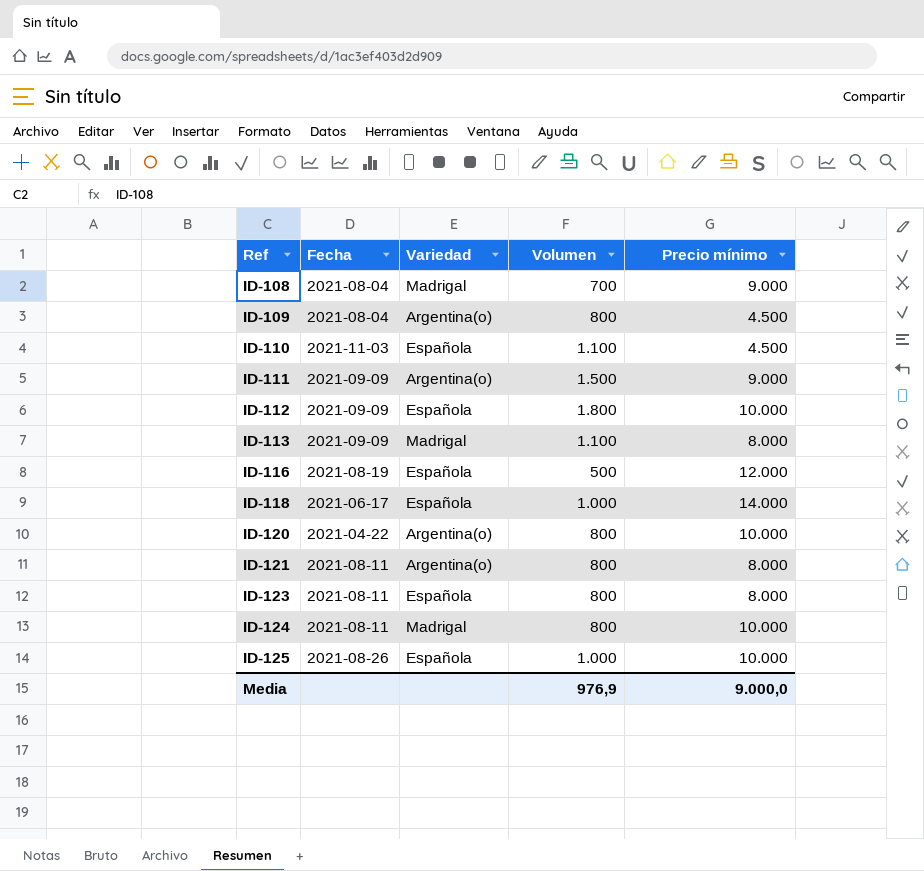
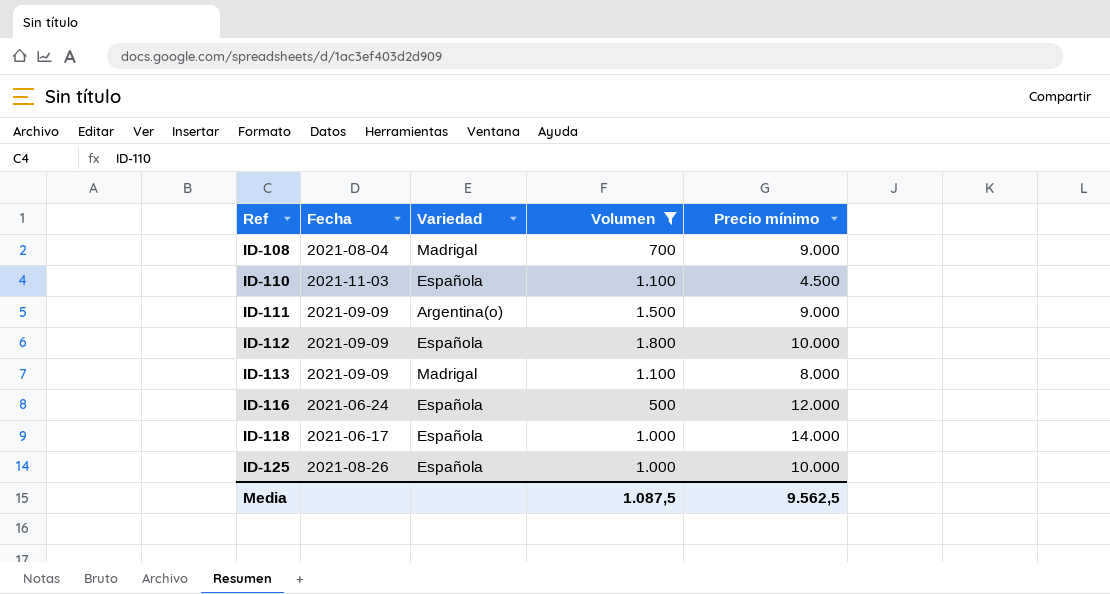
filter: none -> Volumen != 800
ID-116 | Fecha: 2021-08-19 -> 2021-06-24
Media | Volumen: 976,9 -> 1.087,5
Media | Precio mínimo: 9.000,0 -> 9.562,5

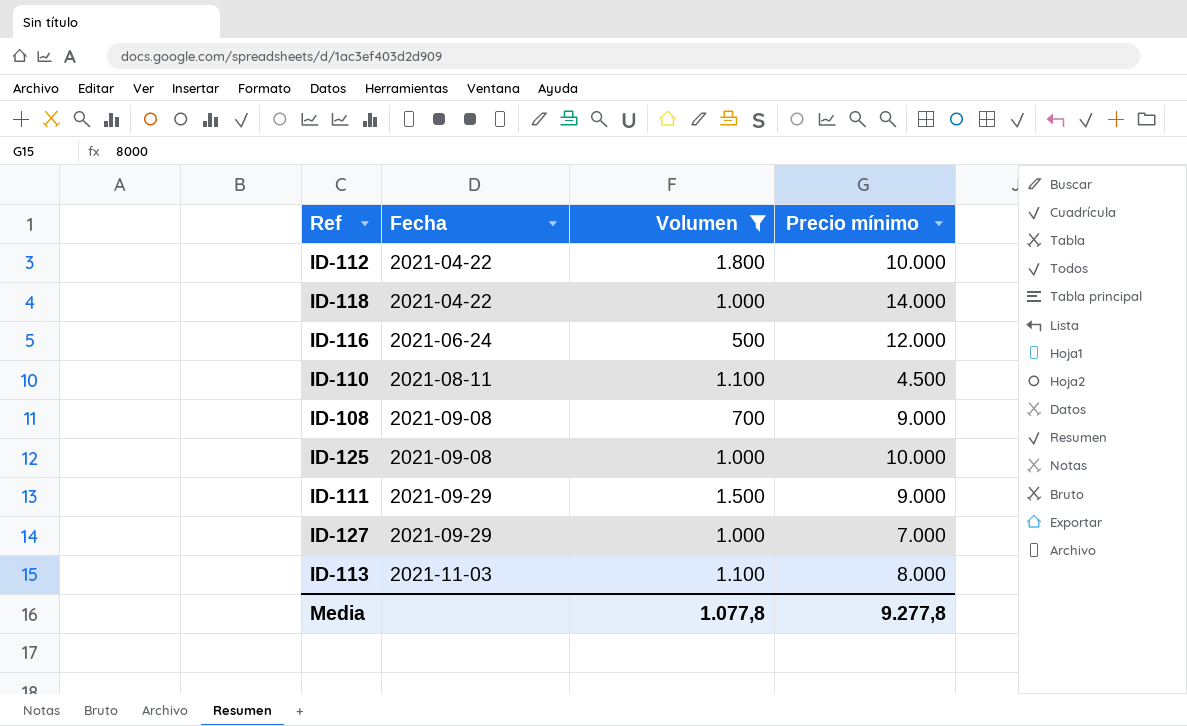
row order: Ref ascending -> Fecha ascending
column Variedad | position: 3 -> none
ID-112 | Fecha: 2021-09-09 -> 2021-04-22
ID-118 | Fecha: 2021-06-17 -> 2021-04-22
ID-110 | Fecha: 2021-11-03 -> 2021-08-11
ID-108 | Fecha: 2021-08-04 -> 2021-09-08
ID-125 | Fecha: 2021-08-26 -> 2021-09-08
ID-111 | Fecha: 2021-09-09 -> 2021-09-29
row ID-127: none -> 2021-09-29 | 1.000 | 7.000
ID-113 | Fecha: 2021-09-09 -> 2021-11-03
Media | Volumen: 1.087,5 -> 1.077,8
Media | Precio mínimo: 9.562,5 -> 9.277,8

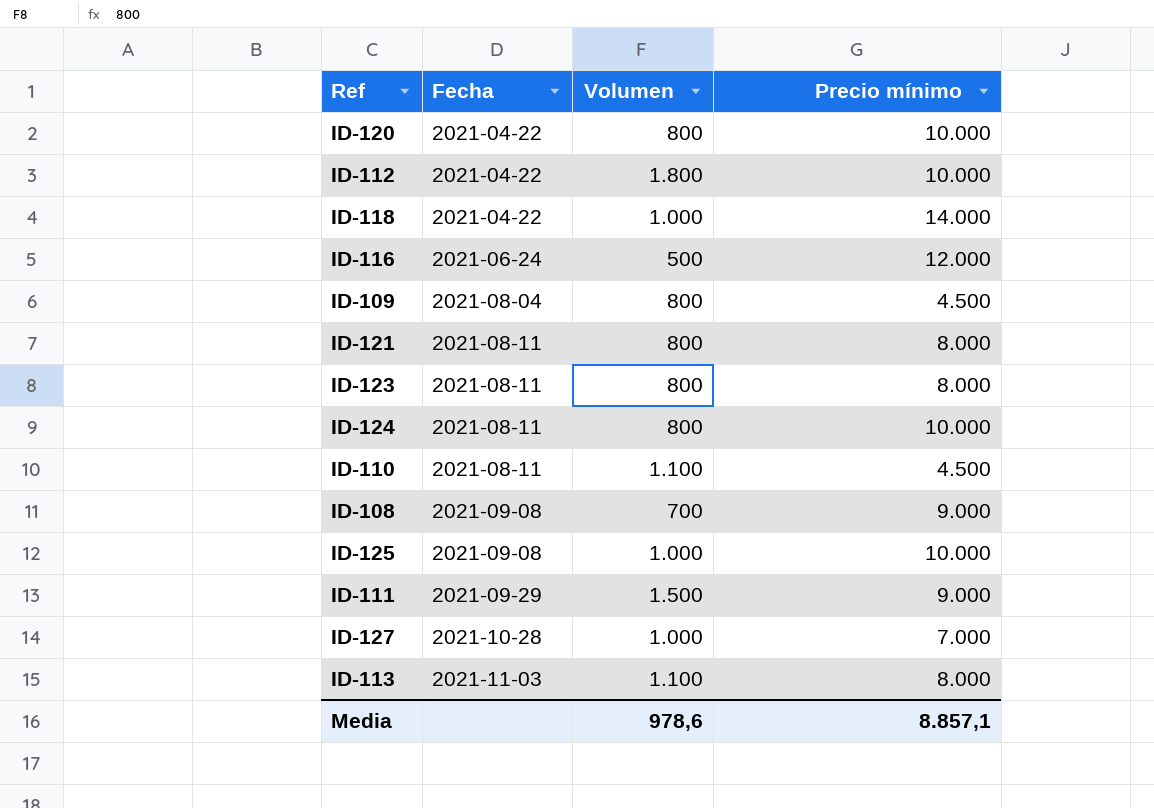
filter: Volumen != 800 -> none
ID-127 | Fecha: 2021-09-29 -> 2021-10-28
Media | Volumen: 1.077,8 -> 978,6
Media | Precio mínimo: 9.277,8 -> 8.857,1

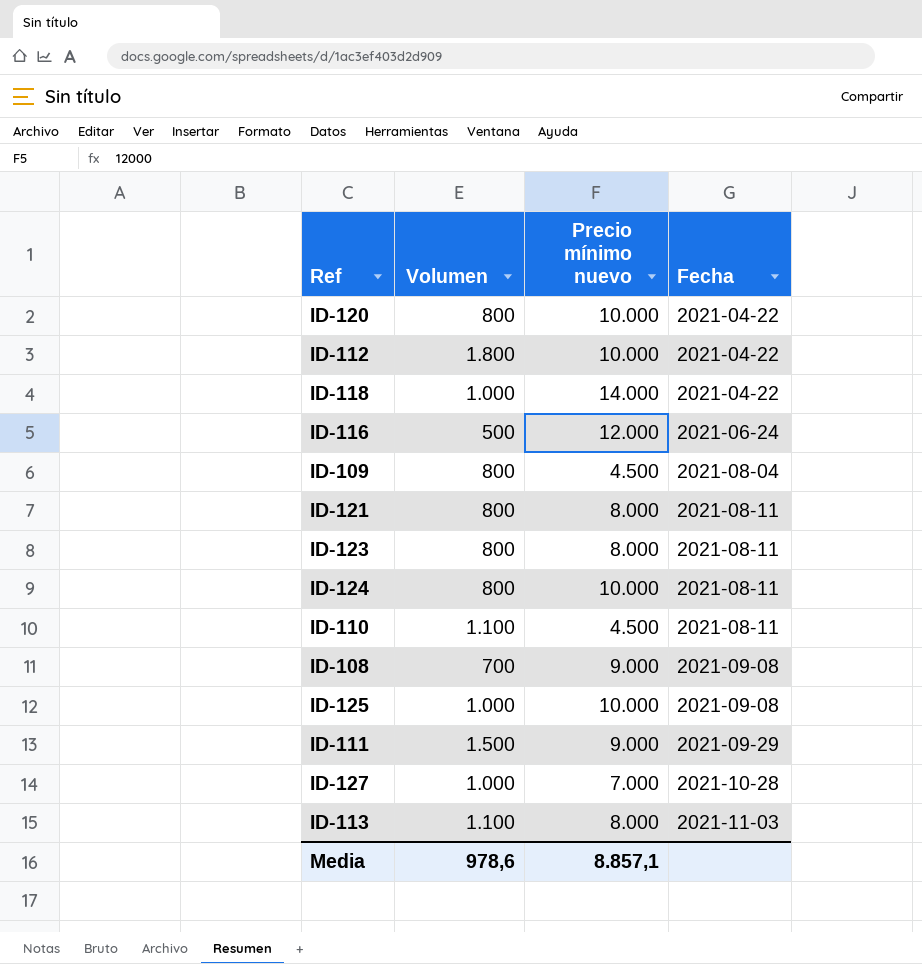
column name: Precio mínimo -> Precio mínimo nuevo
column Fecha | position: 2 -> 4

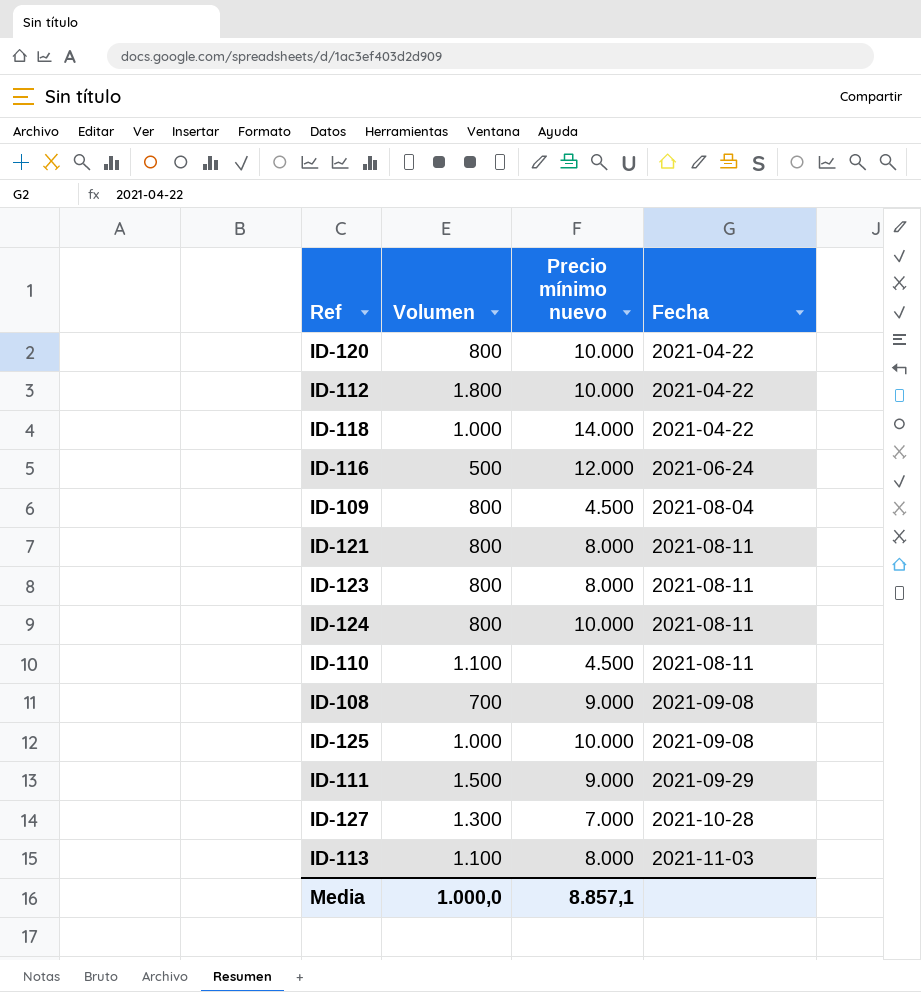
ID-127 | Volumen: 1.000 -> 1.300
Media | Volumen: 978,6 -> 1.000,0

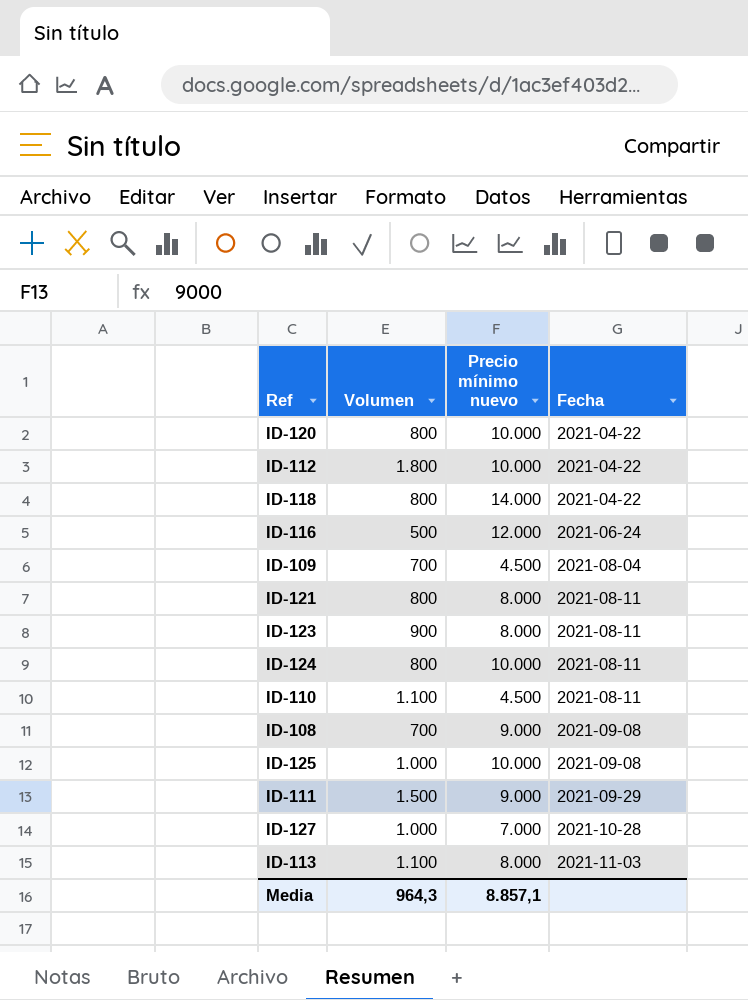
ID-118 | Volumen: 1.000 -> 800
ID-109 | Volumen: 800 -> 700
ID-123 | Volumen: 800 -> 900
ID-127 | Volumen: 1.300 -> 1.000
Media | Volumen: 1.000,0 -> 964,3

